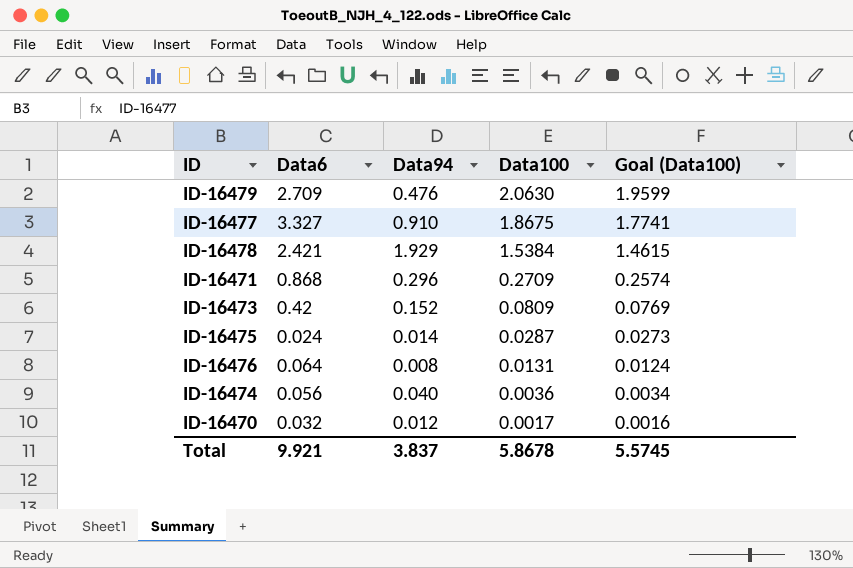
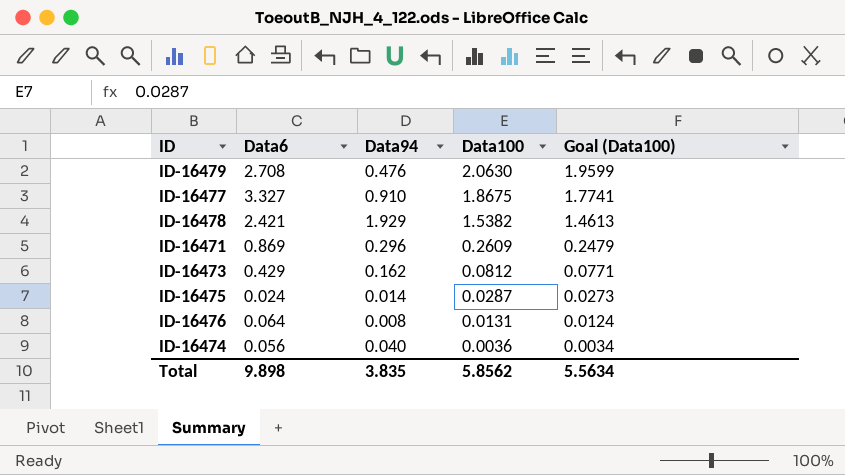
row ID-16470: 0.032 | 0.012 | 0.0017 | 0.0016 -> none
ID-16479 | Data6: 2.709 -> 2.708
ID-16478 | Data100: 1.5384 -> 1.5382
ID-16478 | Goal (Data100): 1.4615 -> 1.4613
ID-16471 | Data6: 0.868 -> 0.869
ID-16471 | Data100: 0.2709 -> 0.2609
ID-16471 | Goal (Data100): 0.2574 -> 0.2479
ID-16473 | Data6: 0.42 -> 0.429
ID-16473 | Data94: 0.152 -> 0.162
ID-16473 | Data100: 0.0809 -> 0.0812
ID-16473 | Goal (Data100): 0.0769 -> 0.0771
Total | Data6: 9.921 -> 9.898
Total | Data94: 3.837 -> 3.835
Total | Data100: 5.8678 -> 5.8562
Total | Goal (Data100): 5.5745 -> 5.5634

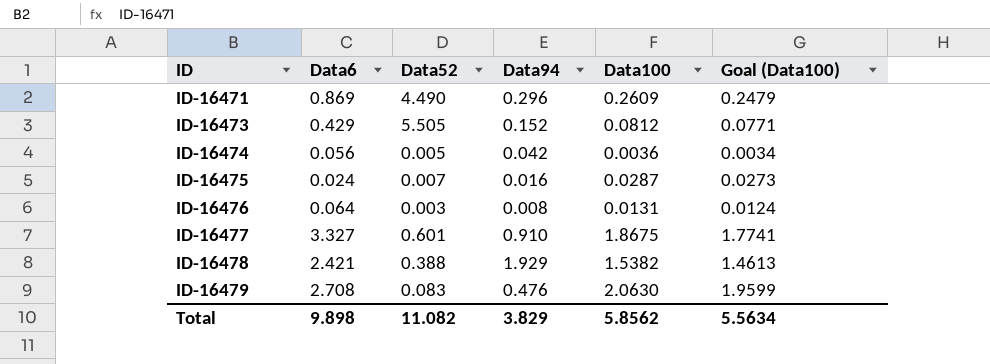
row order: Data100 descending -> ID ascending
column Data52 | position: none -> 3
ID-16473 | Data94: 0.162 -> 0.152
ID-16474 | Data94: 0.040 -> 0.042
ID-16475 | Data94: 0.014 -> 0.016
Total | Data94: 3.835 -> 3.829

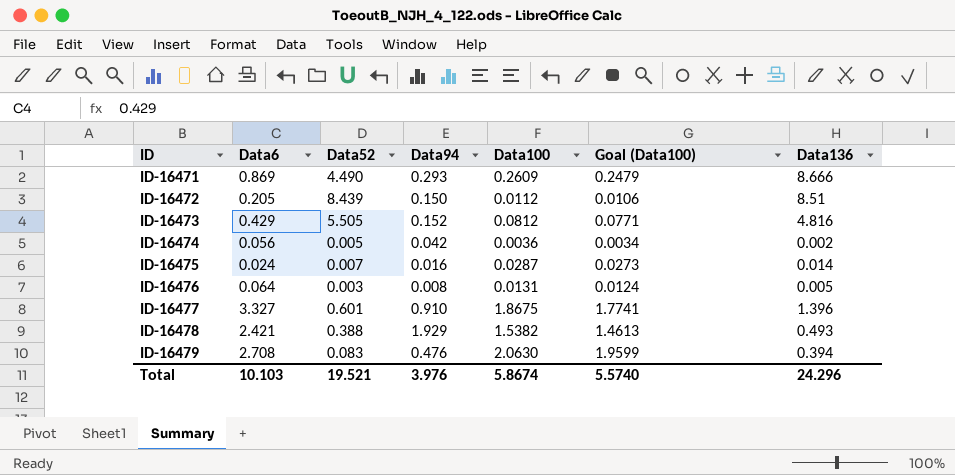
column Data136 | position: none -> 7
ID-16471 | Data94: 0.296 -> 0.293
row ID-16472: none -> 0.205 | 8.439 | 0.150 | 0.0112 | 0.0106 | 8.51
Total | Data6: 9.898 -> 10.103
Total | Data52: 11.082 -> 19.521
Total | Data94: 3.829 -> 3.976
Total | Data100: 5.8562 -> 5.8674
Total | Goal (Data100): 5.5634 -> 5.5740

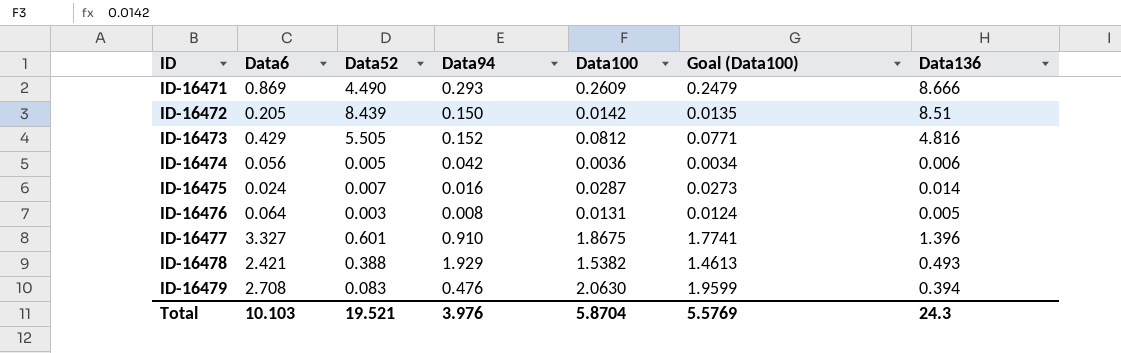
ID-16472 | Data100: 0.0112 -> 0.0142
ID-16472 | Goal (Data100): 0.0106 -> 0.0135
ID-16474 | Data136: 0.002 -> 0.006
Total | Data100: 5.8674 -> 5.8704
Total | Goal (Data100): 5.5740 -> 5.5769
Total | Data136: 24.296 -> 24.3

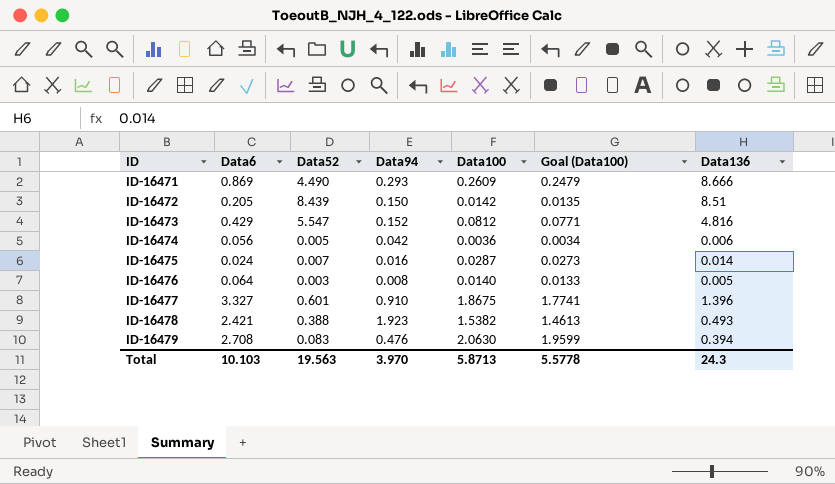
ID-16473 | Data52: 5.505 -> 5.547
ID-16476 | Data100: 0.0131 -> 0.0140
ID-16476 | Goal (Data100): 0.0124 -> 0.0133
ID-16478 | Data94: 1.929 -> 1.923
Total | Data52: 19.521 -> 19.563
Total | Data94: 3.976 -> 3.970
Total | Data100: 5.8704 -> 5.8713
Total | Goal (Data100): 5.5769 -> 5.5778

